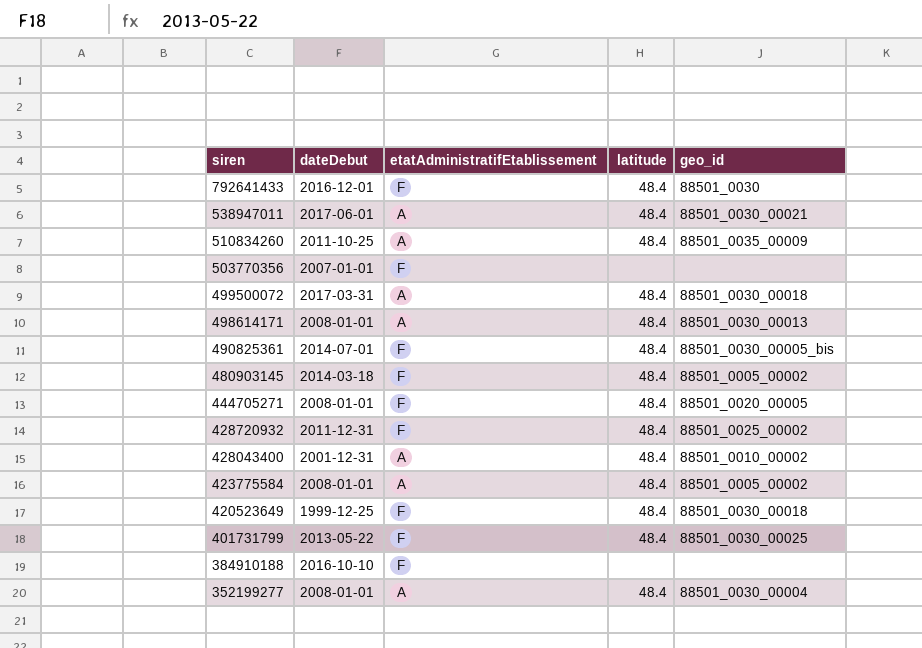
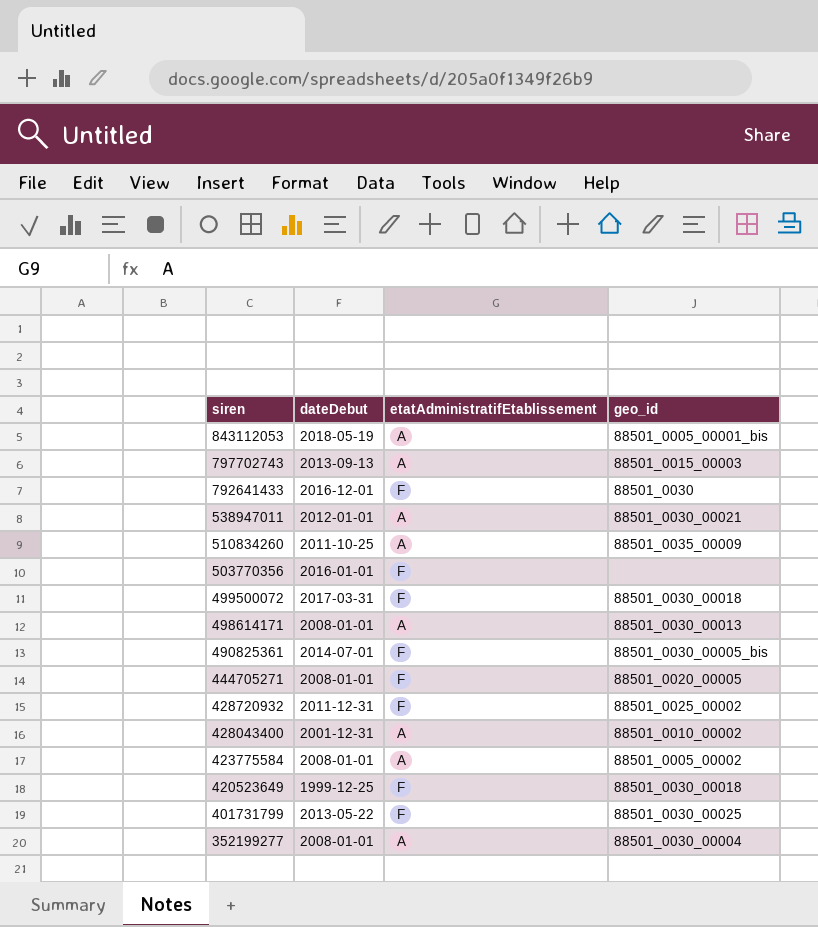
column latitude | position: 4 -> none
row 480903145: 2014-03-18 | F | 48.4 | 88501_0005_00002 -> none
row 384910188: 2016-10-10 | F | none | none -> none
row 843112053: none -> 2018-05-19 | A | 88501_0005_00001_bis
row 797702743: none -> 2013-09-13 | A | 88501_0015_00003
538947011 | dateDebut: 2017-06-01 -> 2012-01-01
503770356 | dateDebut: 2007-01-01 -> 2016-01-01
499500072 | etatAdministratifEtablissement: A -> F

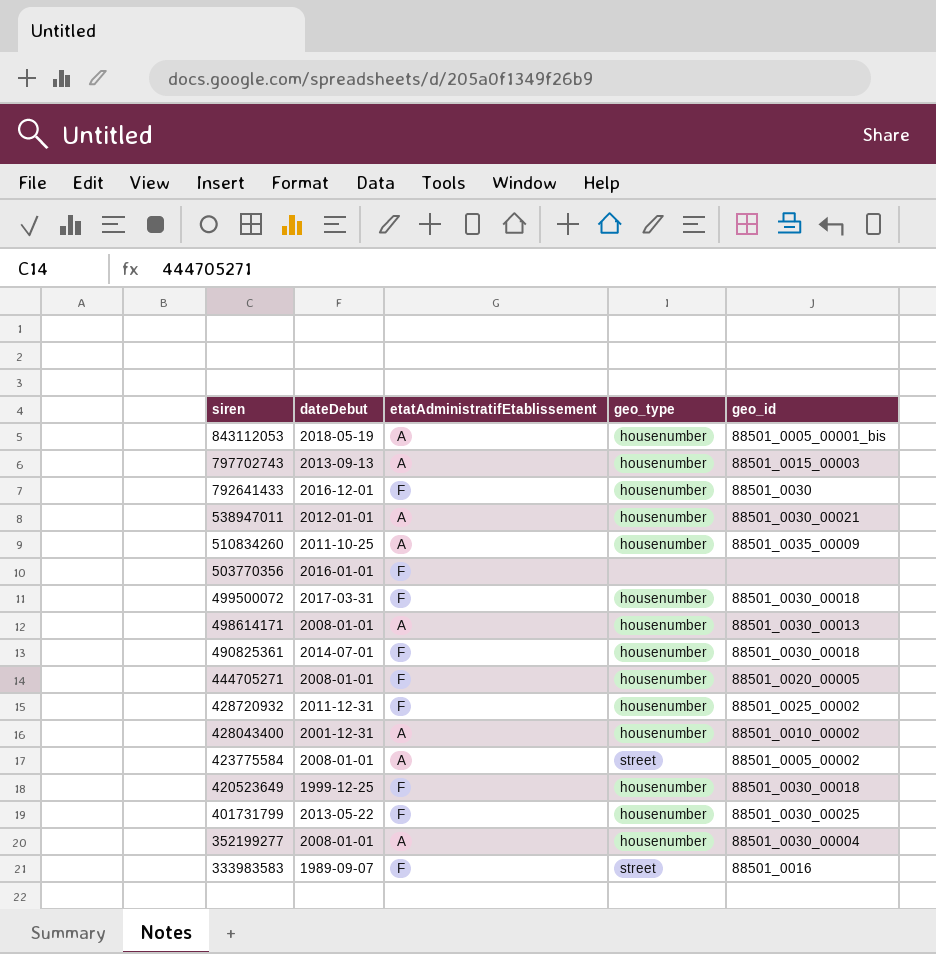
column geo_type | position: none -> 4
490825361 | geo_id: 88501_0030_00005_bis -> 88501_0030_00018
row 333983583: none -> 1989-09-07 | F | street | 88501_0016

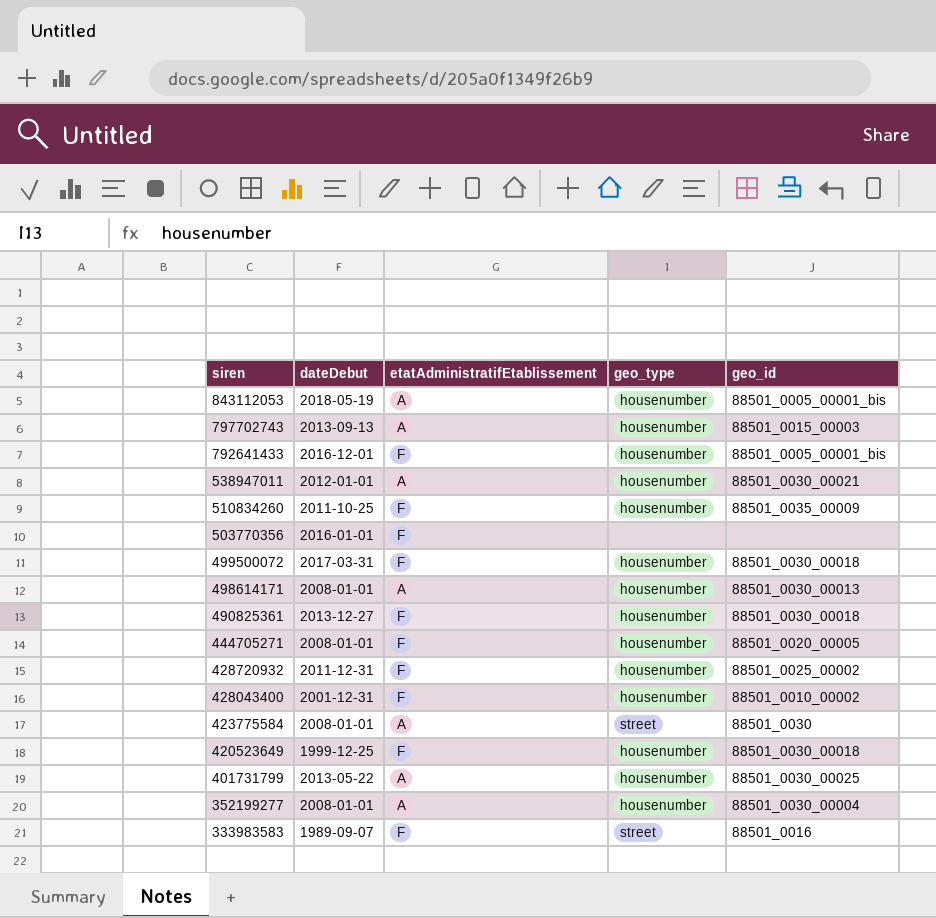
792641433 | geo_id: 88501_0030 -> 88501_0005_00001_bis
510834260 | etatAdministratifEtablissement: A -> F
490825361 | dateDebut: 2014-07-01 -> 2013-12-27
428043400 | etatAdministratifEtablissement: A -> F
423775584 | geo_id: 88501_0005_00002 -> 88501_0030
401731799 | etatAdministratifEtablissement: F -> A

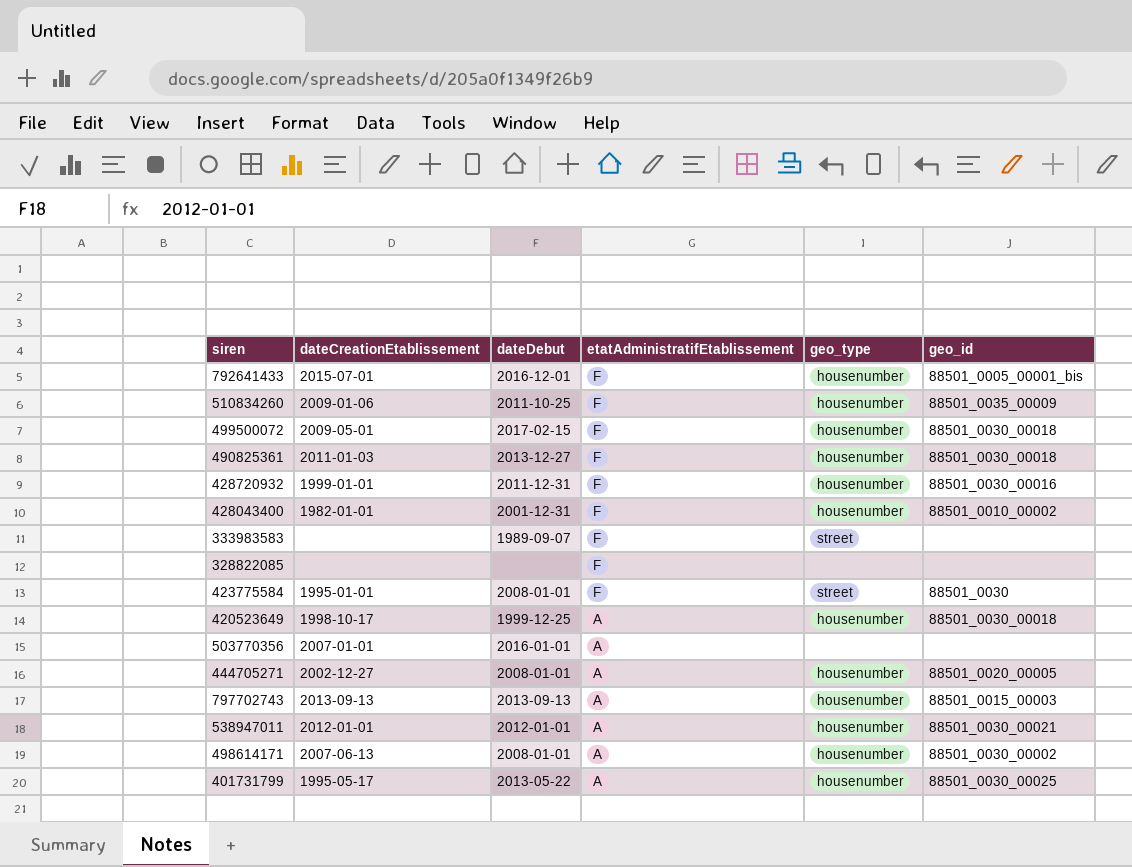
row order: siren descending -> etatAdministratifEtablissement descending
column dateCreationEtablissement | position: none -> 2
row 843112053: 2018-05-19 | A | housenumber | 88501_0005_00001_bis -> none
row 352199277: 2008-01-01 | A | housenumber | 88501_0030_00004 -> none
499500072 | dateDebut: 2017-03-31 -> 2017-02-15
428720932 | geo_id: 88501_0025_00002 -> 88501_0030_00016
333983583 | geo_id: 88501_0016 -> none
row 328822085: none -> none | none | F | none | none
423775584 | etatAdministratifEtablissement: A -> F
420523649 | etatAdministratifEtablissement: F -> A
503770356 | etatAdministratifEtablissement: F -> A
444705271 | etatAdministratifEtablissement: F -> A
498614171 | geo_id: 88501_0030_00013 -> 88501_0030_00002

